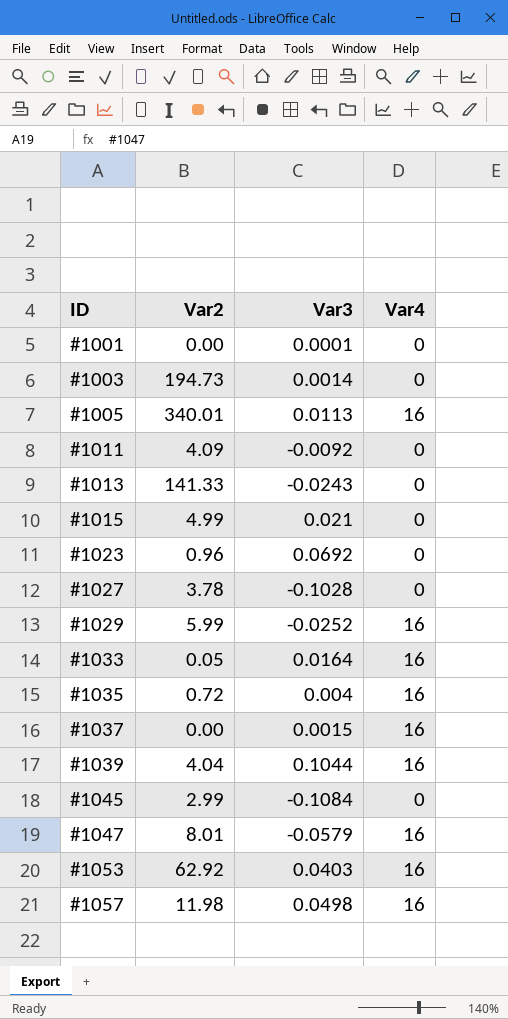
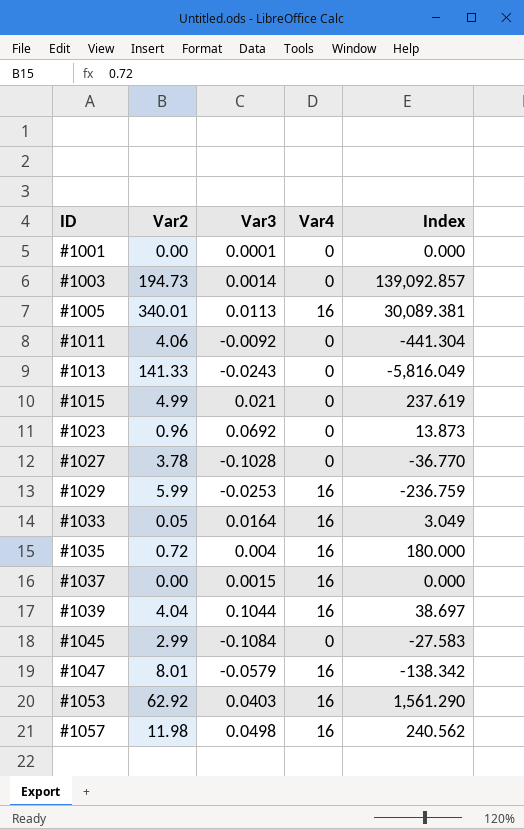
column Index | formula: none -> [Var2] / [Var3]
#1011 | Var2: 4.09 -> 4.06
#1029 | Var3: -0.0252 -> -0.0253

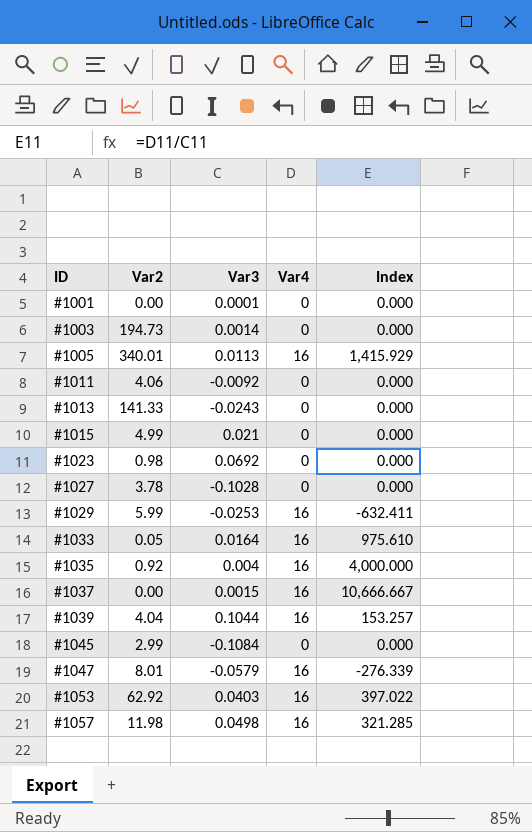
column Index | formula: [Var2] / [Var3] -> [Var4] / [Var3]
#1023 | Var2: 0.96 -> 0.98
#1035 | Var2: 0.72 -> 0.92

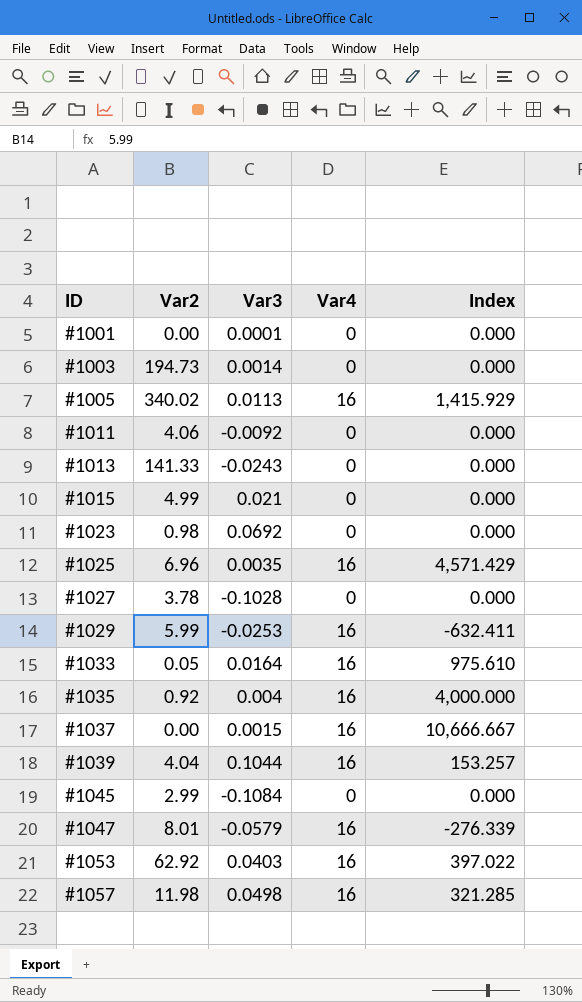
#1005 | Var2: 340.01 -> 340.02
row #1025: none -> 6.96 | 0.0035 | 16 | 4,571.429

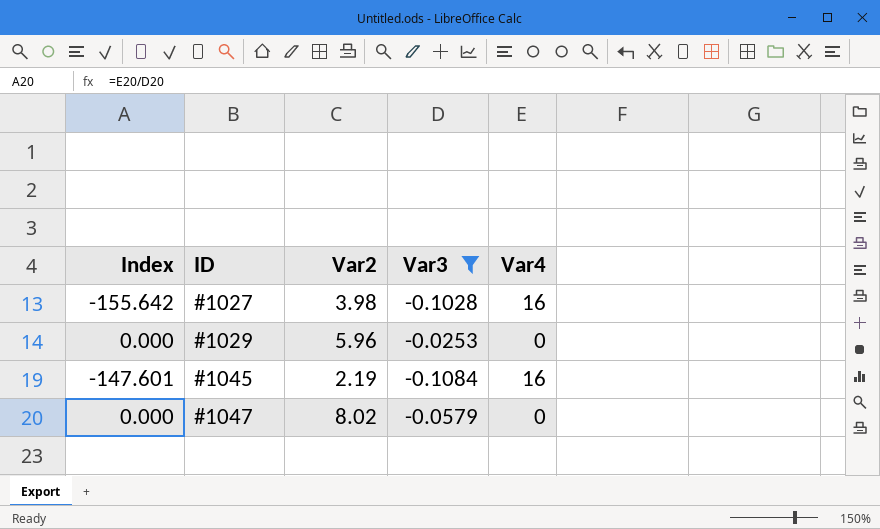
filter: none -> Var3 <= -0.0253
column Index | position: 5 -> 1
#1027 | Index: 0.000 -> -155.642
#1027 | Var2: 3.78 -> 3.98
#1027 | Var4: 0 -> 16
#1029 | Index: -632.411 -> 0.000
#1029 | Var2: 5.99 -> 5.96
#1029 | Var4: 16 -> 0
#1045 | Index: 0.000 -> -147.601
#1045 | Var2: 2.99 -> 2.19
#1045 | Var4: 0 -> 16
#1047 | Index: -276.339 -> 0.000
#1047 | Var2: 8.01 -> 8.02
#1047 | Var4: 16 -> 0

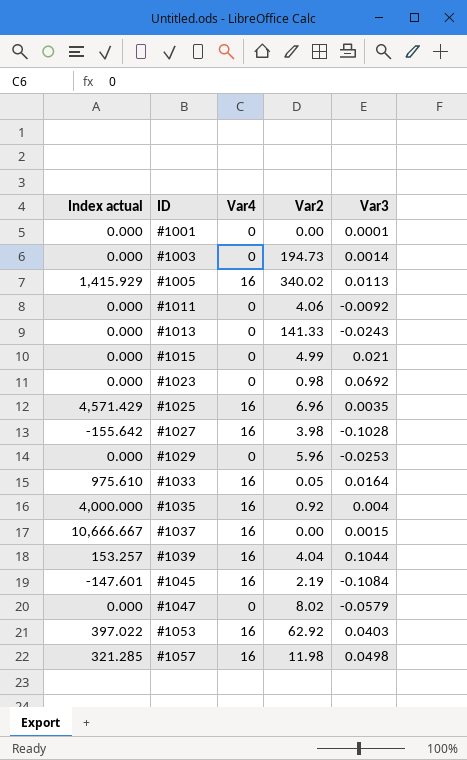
filter: Var3 <= -0.0253 -> none
column name: Index -> Index actual
column Var4 | position: 5 -> 3

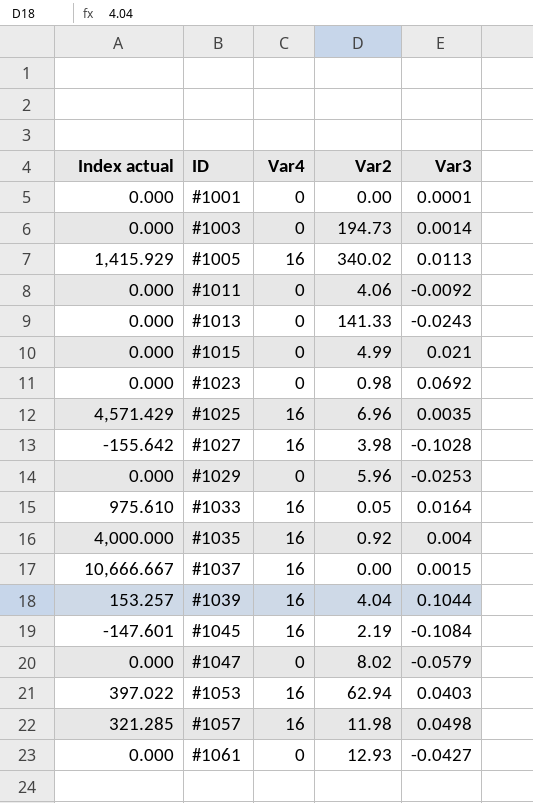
#1053 | Var2: 62.92 -> 62.94
row #1061: none -> 0.000 | 0 | 12.93 | -0.0427

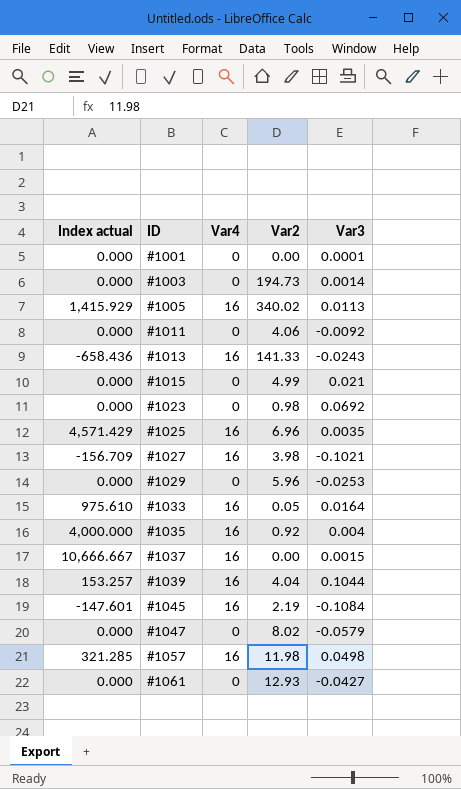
row #1053: 397.022 | 16 | 62.94 | 0.0403 -> none
#1013 | Index actual: 0.000 -> -658.436
#1013 | Var4: 0 -> 16
#1027 | Index actual: -155.642 -> -156.709
#1027 | Var3: -0.1028 -> -0.1021

